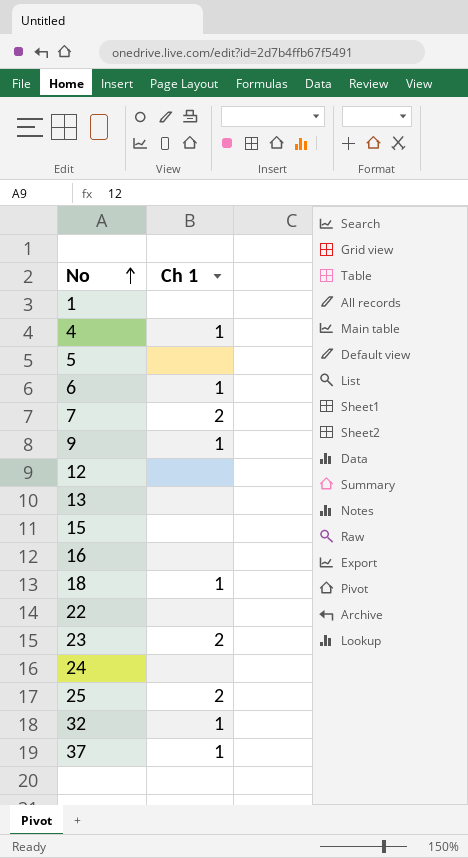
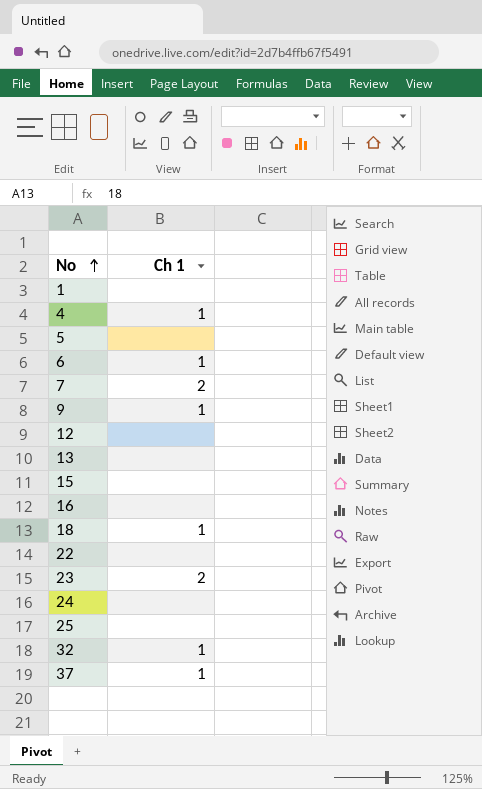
25 | Ch 1: 2 -> none

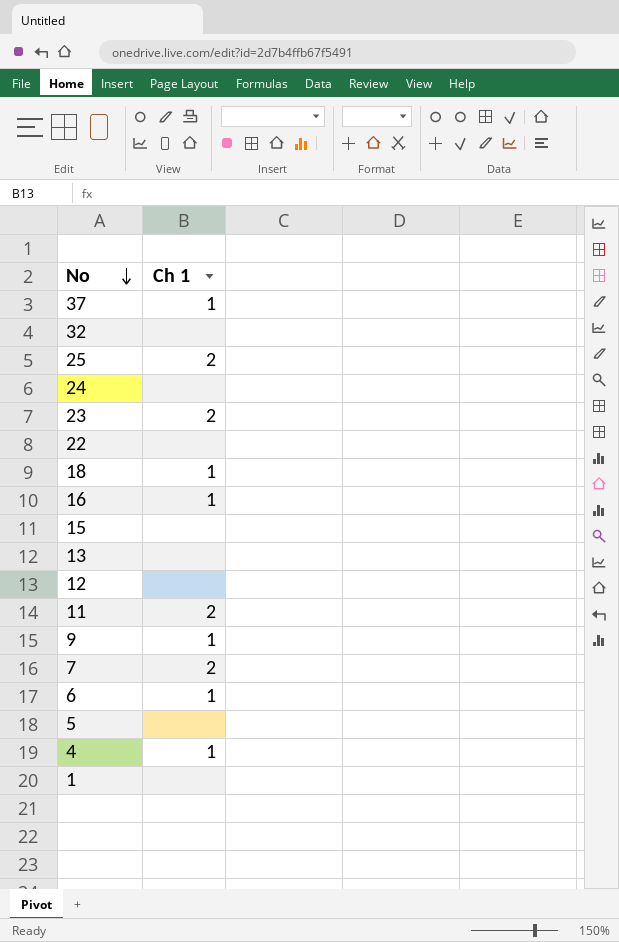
row order: No ascending -> No descending
32 | Ch 1: 1 -> none
25 | Ch 1: none -> 2
16 | Ch 1: none -> 1
row 11: none -> 2

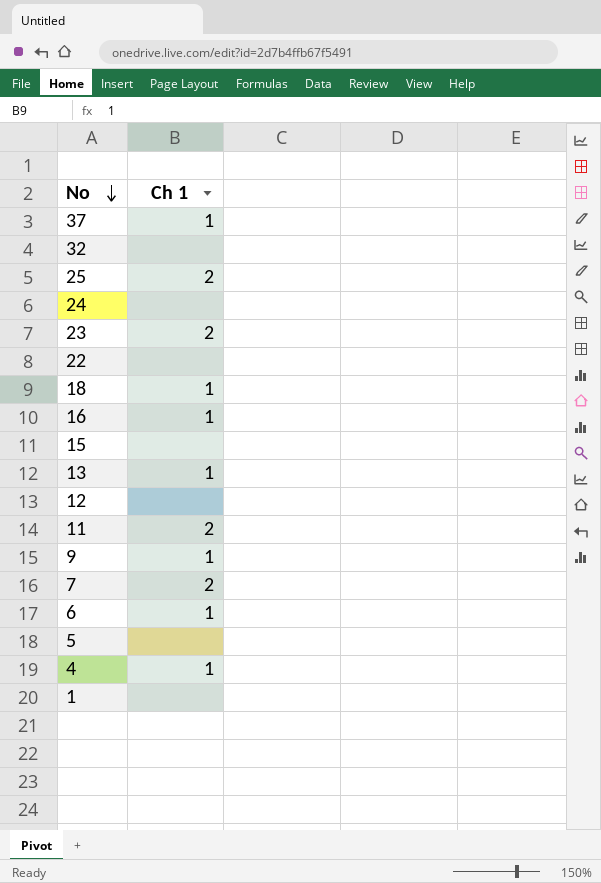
13 | Ch 1: none -> 1

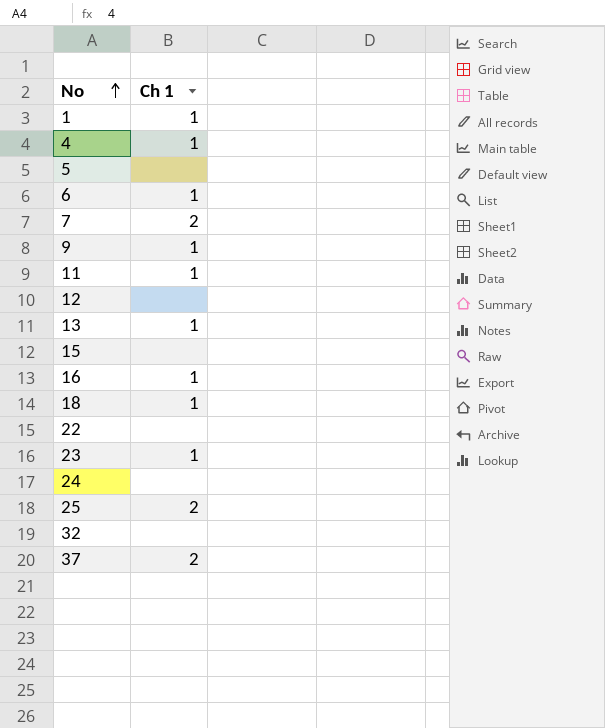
row order: No descending -> No ascending
1 | Ch 1: none -> 1
11 | Ch 1: 2 -> 1
23 | Ch 1: 2 -> 1
37 | Ch 1: 1 -> 2

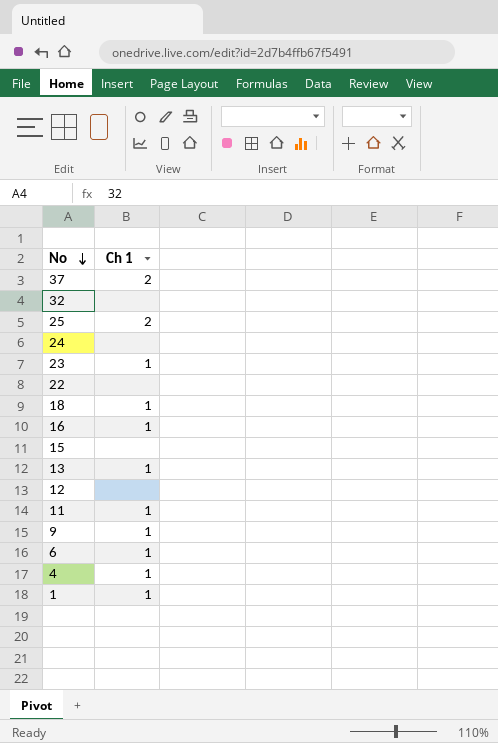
row order: No ascending -> No descending
row 5: none -> none
row 7: 2 -> none

